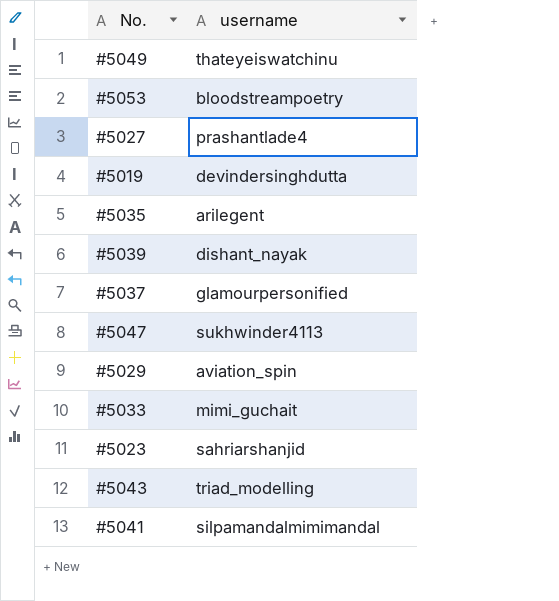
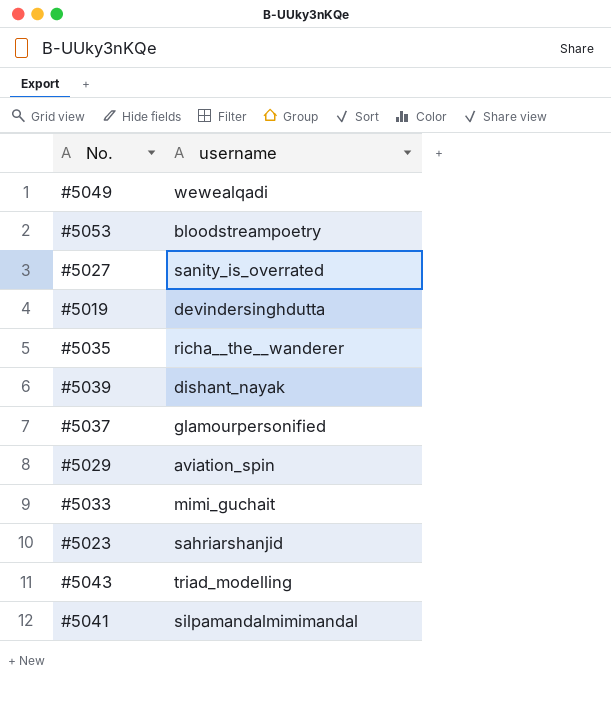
row #5047: sukhwinder4113 -> none
#5049 | username: thateyeiswatchinu -> wewealqadi
#5027 | username: prashantlade4 -> sanity_is_overrated
#5035 | username: arilegent -> richa__the__wanderer

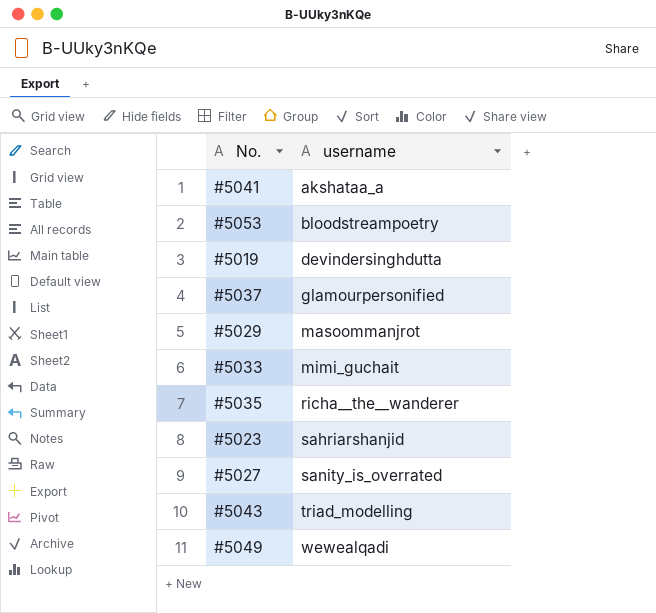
row order: none -> username ascending
row #5039: dishant_nayak -> none
#5041 | username: silpamandalmimimandal -> akshataa_a
#5029 | username: aviation_spin -> masoommanjrot

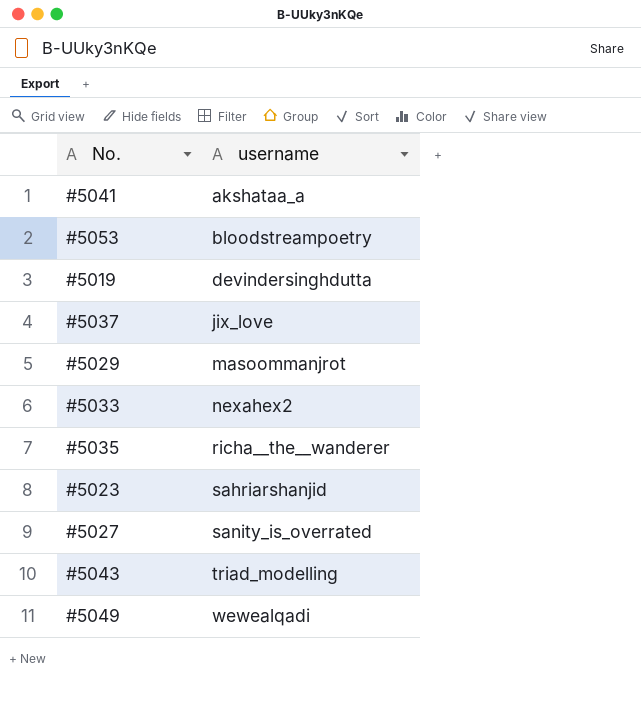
#5037 | username: glamourpersonified -> jix_love
#5033 | username: mimi_guchait -> nexahex2

